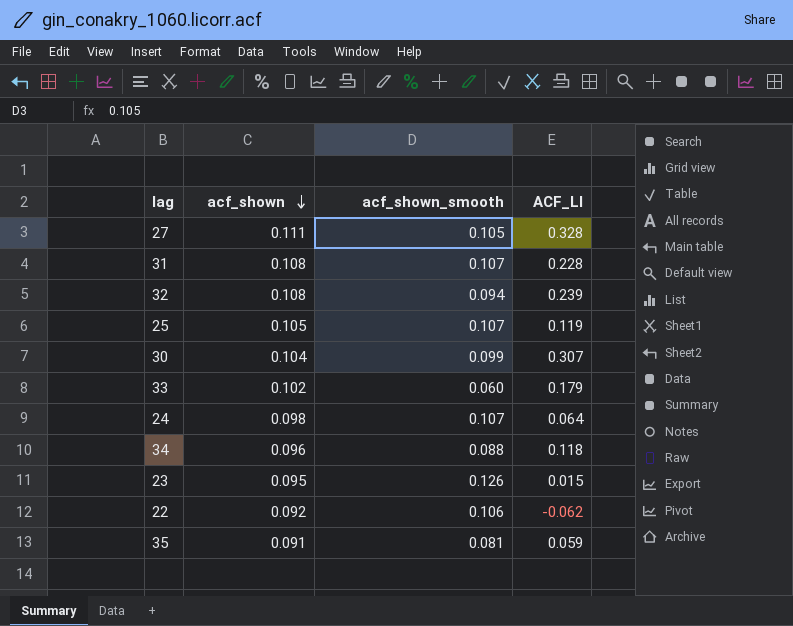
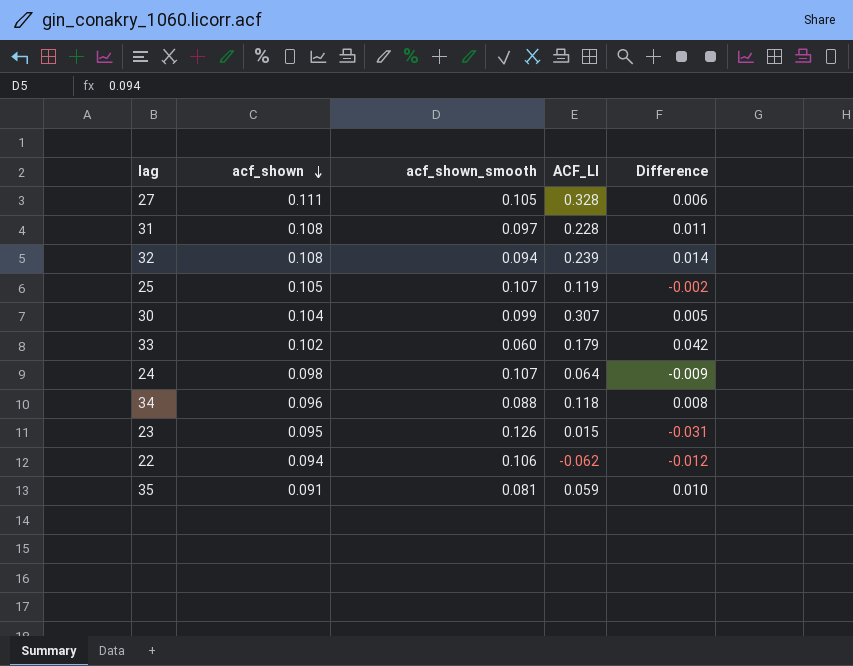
column Difference | formula: none -> [acf_shown] - [acf_shown_smooth]
31 | acf_shown_smooth: 0.107 -> 0.097
22 | acf_shown: 0.092 -> 0.094

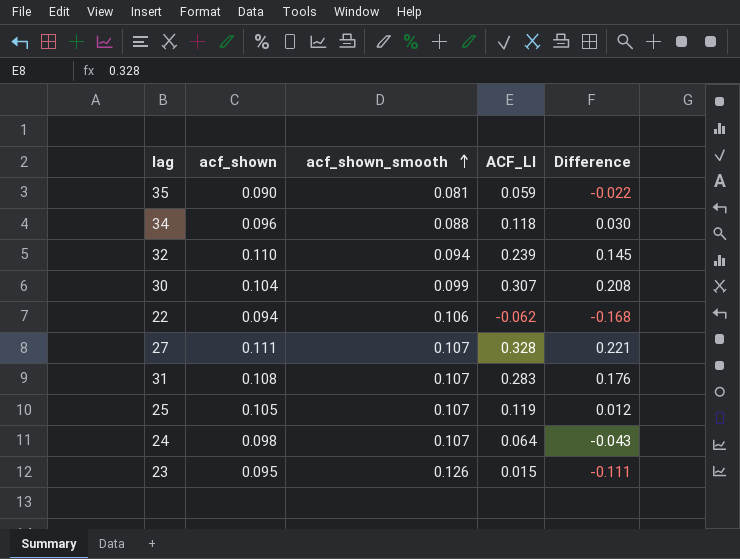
row order: acf_shown descending -> acf_shown_smooth ascending
column Difference | formula: [acf_shown] - [acf_shown_smooth] -> [ACF_LI] - [acf_shown_smooth]
row 33: 0.102 | 0.060 | 0.179 | 0.042 -> none
35 | acf_shown: 0.091 -> 0.090
32 | acf_shown: 0.108 -> 0.110
27 | acf_shown_smooth: 0.105 -> 0.107
31 | acf_shown_smooth: 0.097 -> 0.107
31 | ACF_LI: 0.228 -> 0.283

